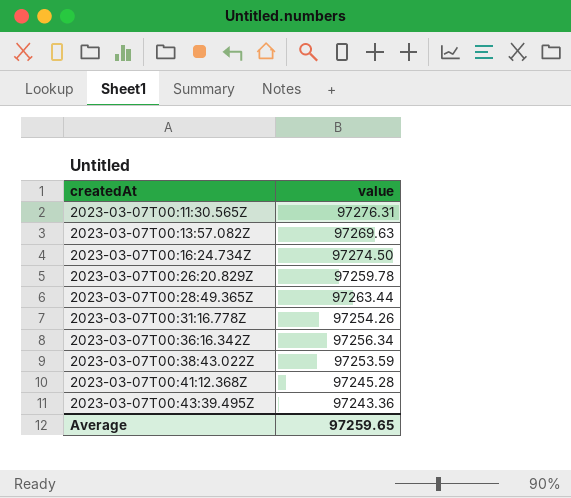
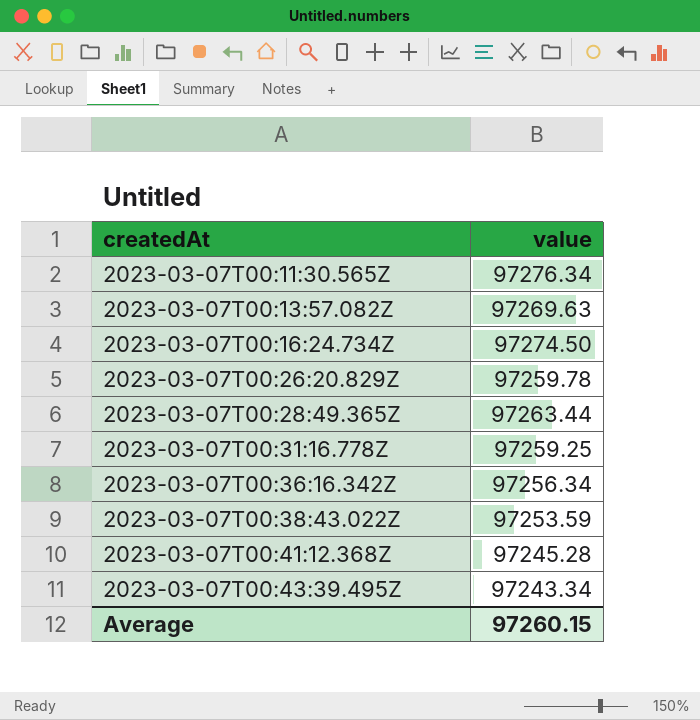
2023-03-07T00:11:30.565Z | value: 97276.31 -> 97276.34
2023-03-07T00:31:16.778Z | value: 97254.26 -> 97259.25
2023-03-07T00:43:39.495Z | value: 97243.36 -> 97243.34
Average | value: 97259.65 -> 97260.15

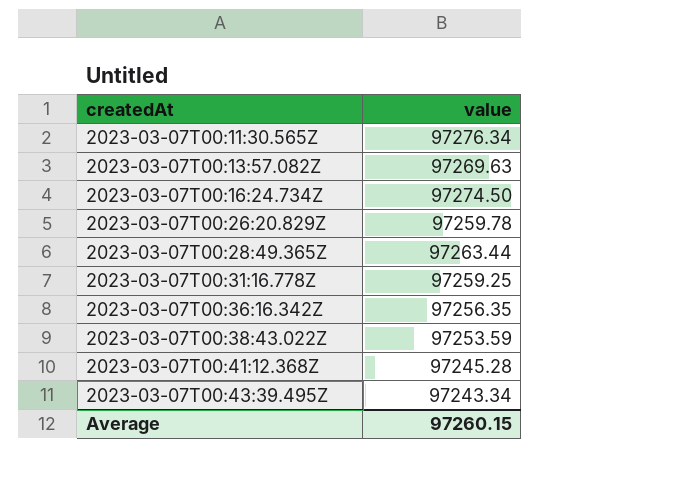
2023-03-07T00:36:16.342Z | value: 97256.34 -> 97256.35

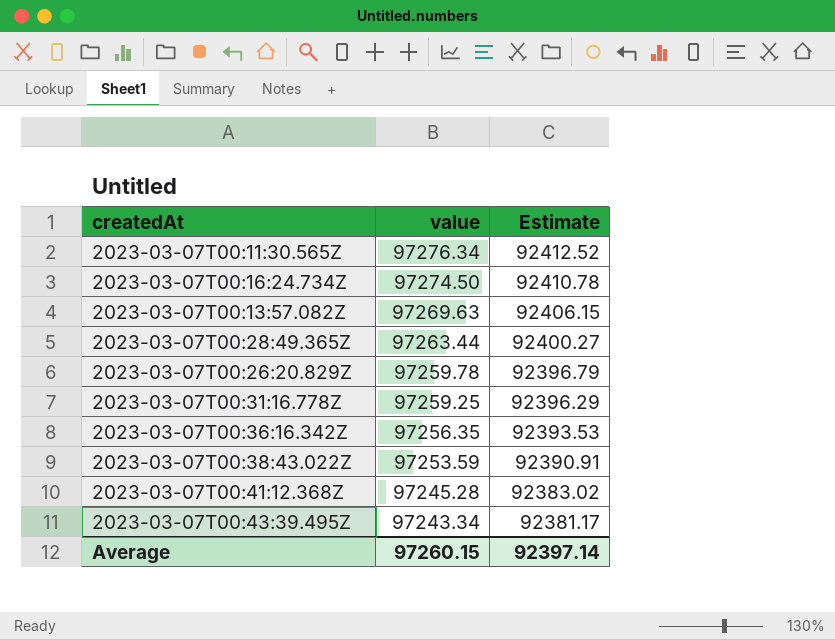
row order: createdAt ascending -> value descending
column Estimate | formula: none -> [value] * 0.95

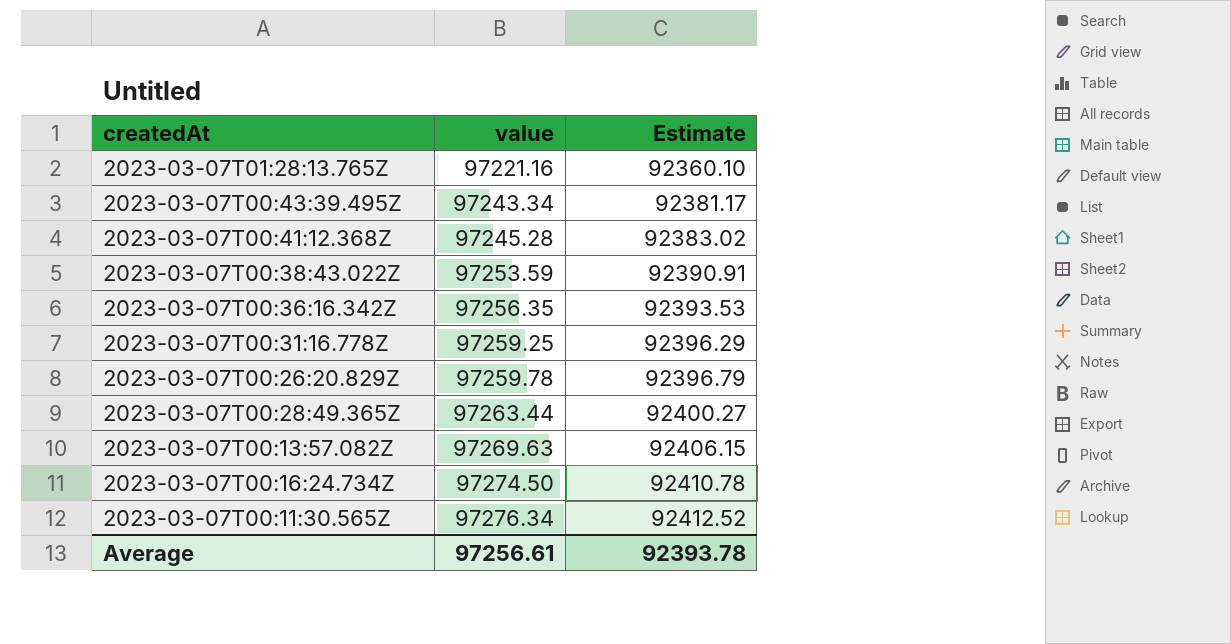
row order: value descending -> value ascending
row 2023-03-07T01:28:13.765Z: none -> 97221.16 | 92360.10
Average | value: 97260.15 -> 97256.61
Average | Estimate: 92397.14 -> 92393.78

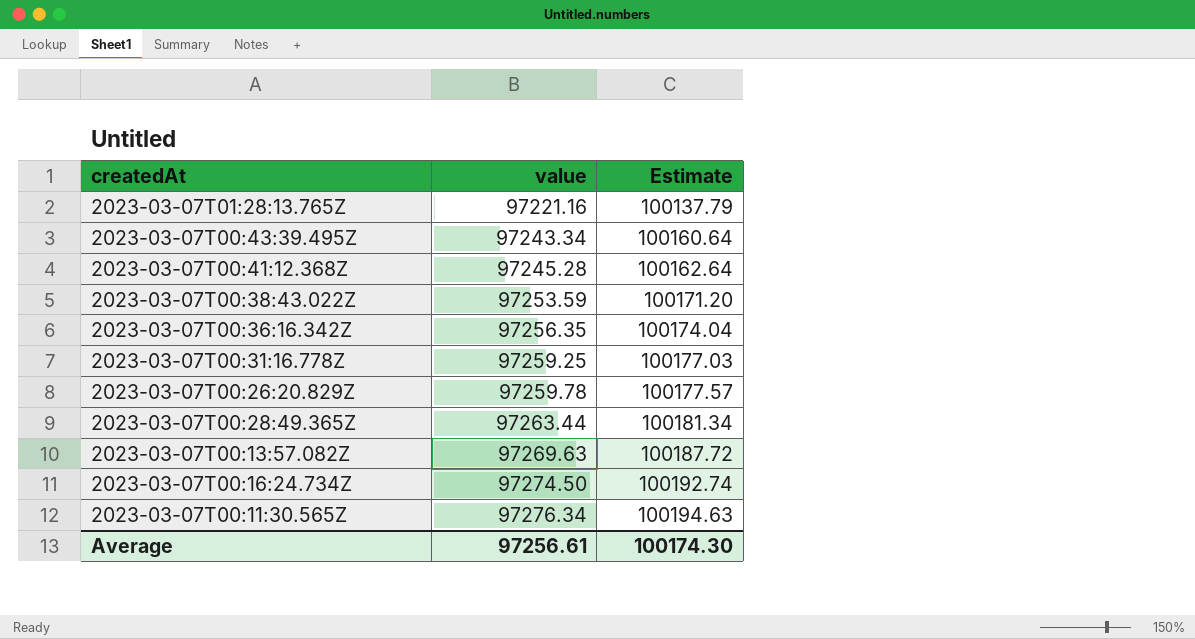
column Estimate | formula: [value] * 0.95 -> [value] * 1.03
Average | Estimate: 92393.78 -> 100174.30

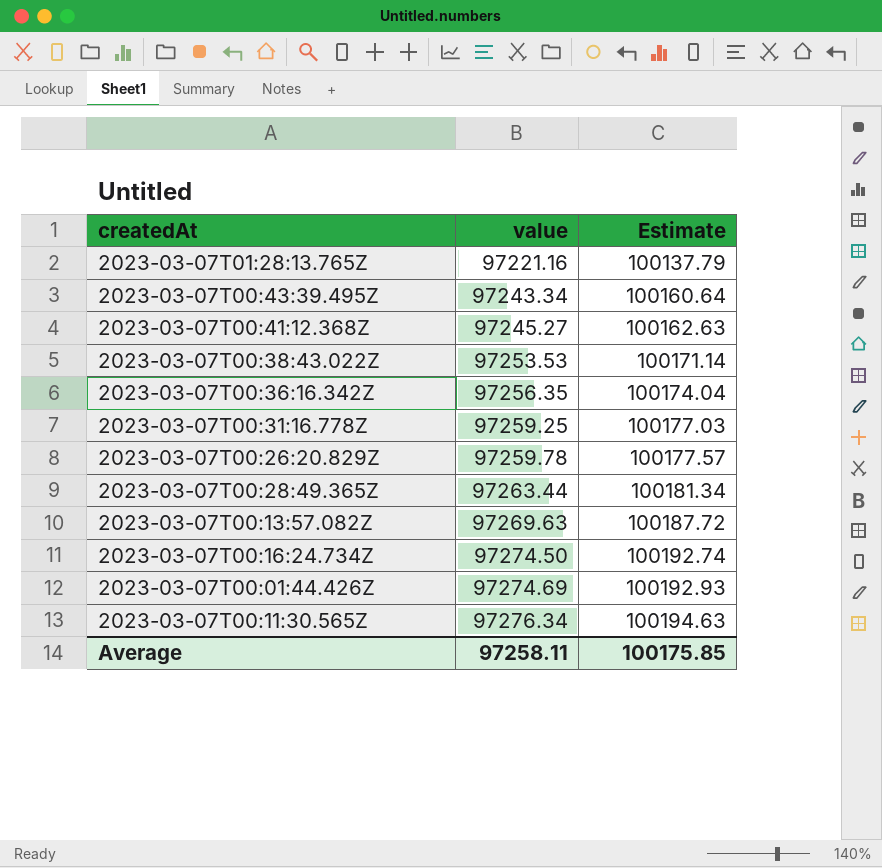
2023-03-07T00:41:12.368Z | value: 97245.28 -> 97245.27
2023-03-07T00:41:12.368Z | Estimate: 100162.64 -> 100162.63
2023-03-07T00:38:43.022Z | value: 97253.59 -> 97253.53
2023-03-07T00:38:43.022Z | Estimate: 100171.20 -> 100171.14
row 2023-03-07T00:01:44.426Z: none -> 97274.69 | 100192.93
Average | value: 97256.61 -> 97258.11
Average | Estimate: 100174.30 -> 100175.85

